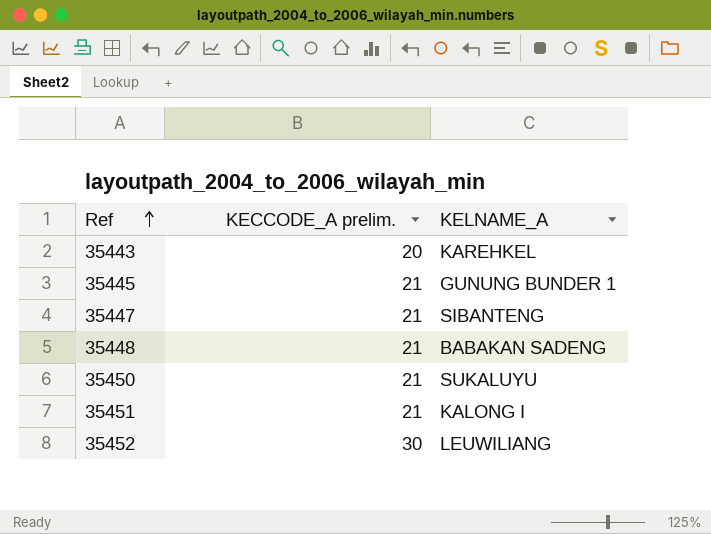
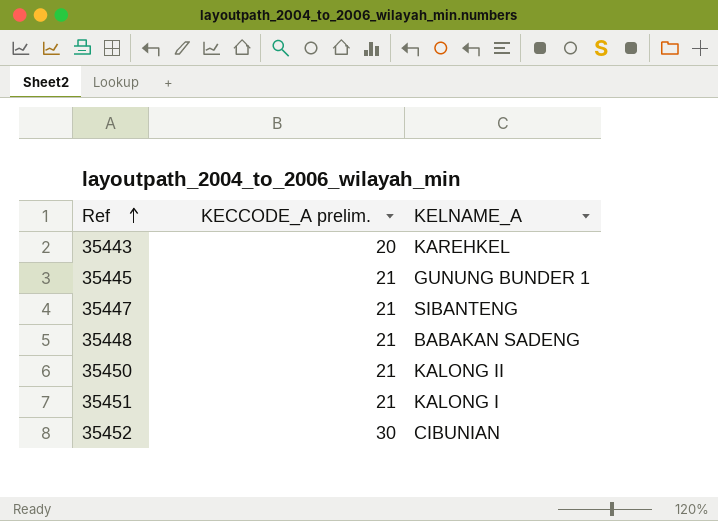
35450 | KELNAME_A: SUKALUYU -> KALONG II
35452 | KELNAME_A: LEUWILIANG -> CIBUNIAN

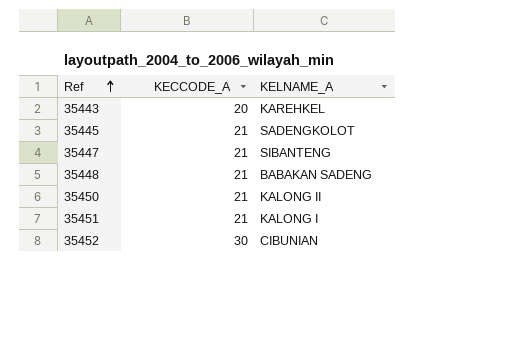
column name: KECCODE_A prelim. -> KECCODE_A
35445 | KELNAME_A: GUNUNG BUNDER 1 -> SADENGKOLOT

